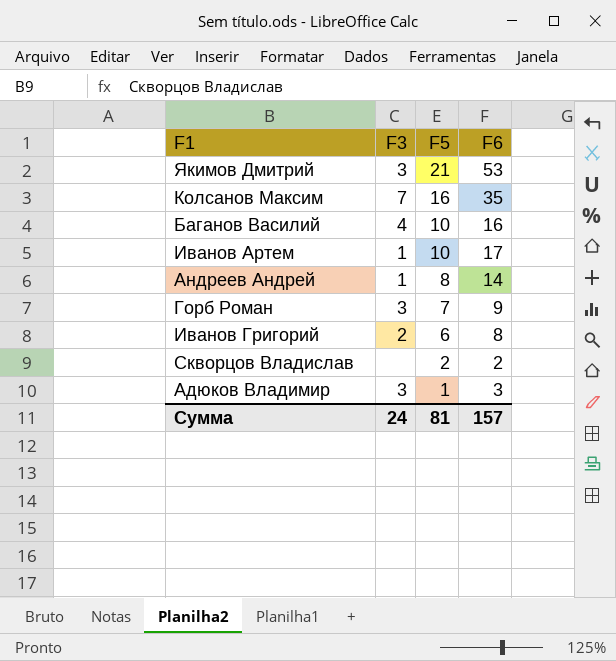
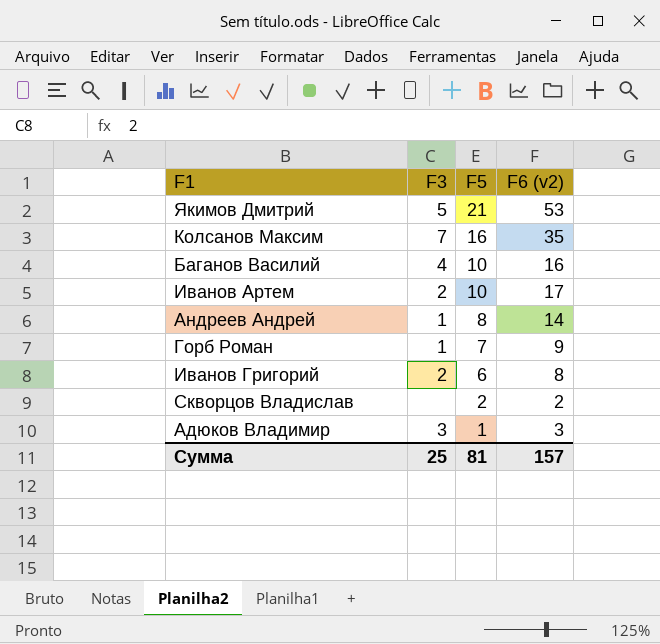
column name: F6 -> F6 (v2)
Якимов Дмитрий | F3: 3 -> 5
Иванов Артем | F3: 1 -> 2
Горб Роман | F3: 3 -> 1
Сумма | F3: 24 -> 25

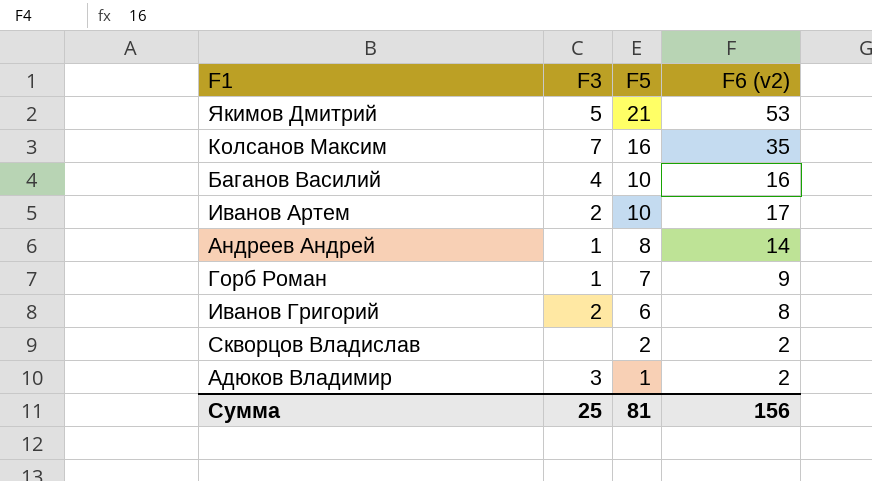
Адюков Владимир | F6 (v2): 3 -> 2
Сумма | F6 (v2): 157 -> 156

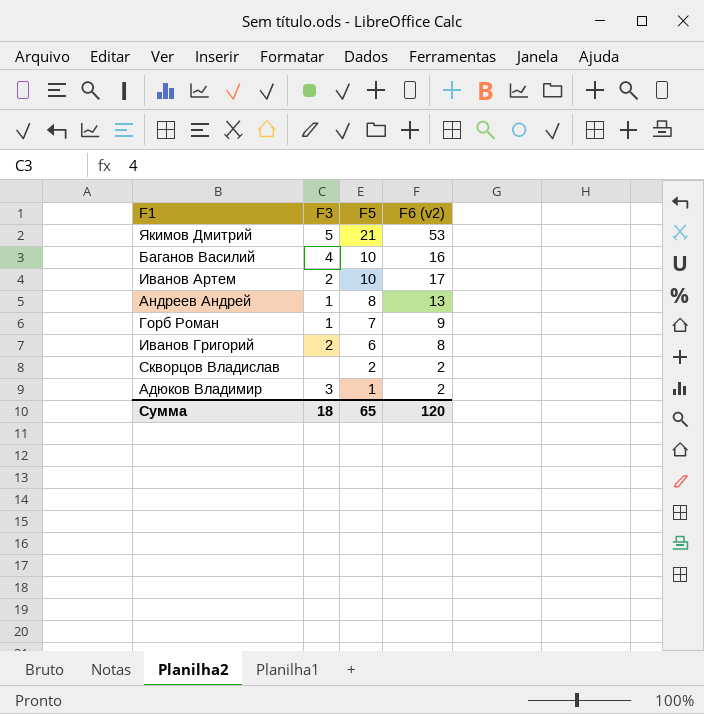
row Колсанов Максим: 7 | 16 | 35 -> none
Андреев Андрей | F6 (v2): 14 -> 13
Сумма | F3: 25 -> 18
Сумма | F5: 81 -> 65
Сумма | F6 (v2): 156 -> 120

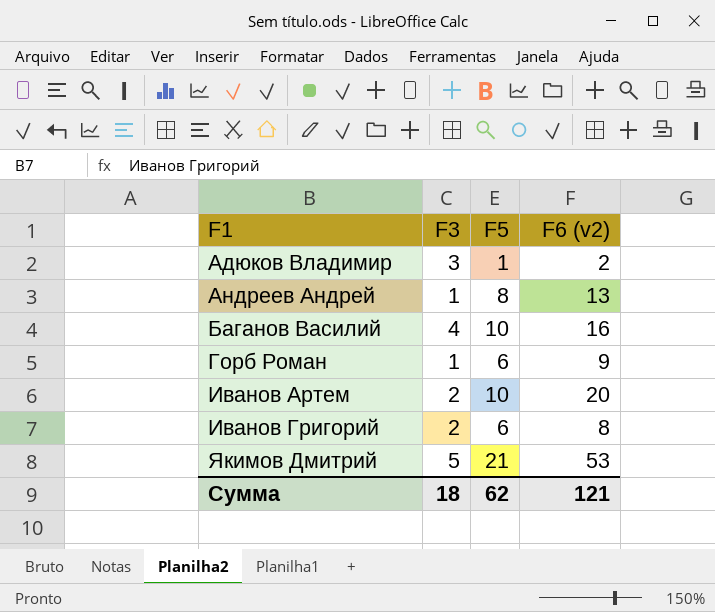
row order: F5 descending -> F1 ascending
row Скворцов Владислав: none | 2 | 2 -> none
Горб Роман | F5: 7 -> 6
Иванов Артем | F6 (v2): 17 -> 20
Сумма | F5: 65 -> 62
Сумма | F6 (v2): 120 -> 121

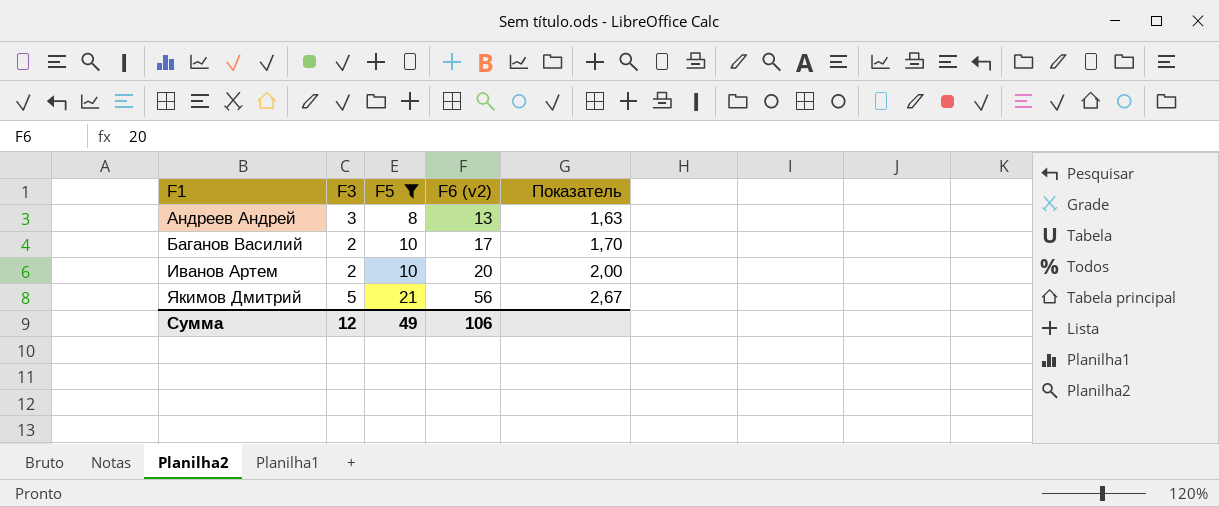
filter: none -> F5 >= 8
column Показатель | formula: none -> [F6 (v2)] / [F5]
Андреев Андрей | F3: 1 -> 3
Баганов Василий | F3: 4 -> 2
Баганов Василий | F6 (v2): 16 -> 17
Якимов Дмитрий | F6 (v2): 53 -> 56
Сумма | F3: 18 -> 12
Сумма | F5: 62 -> 49
Сумма | F6 (v2): 121 -> 106

